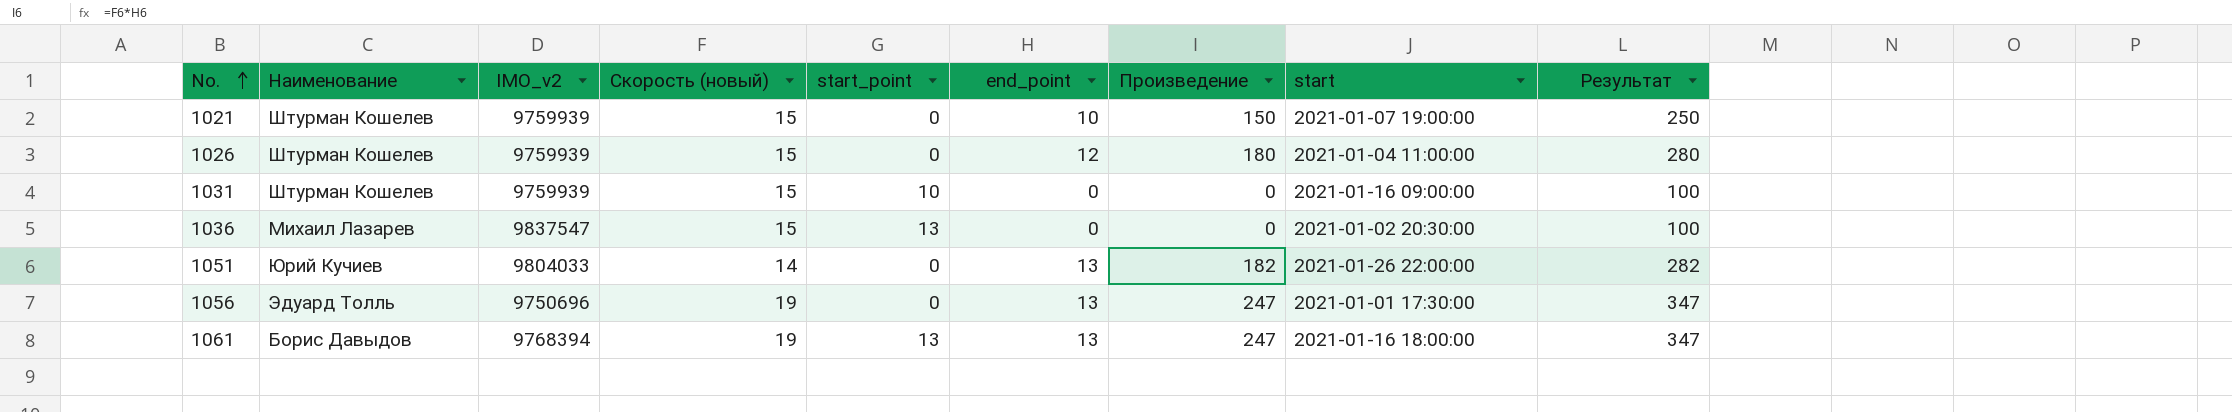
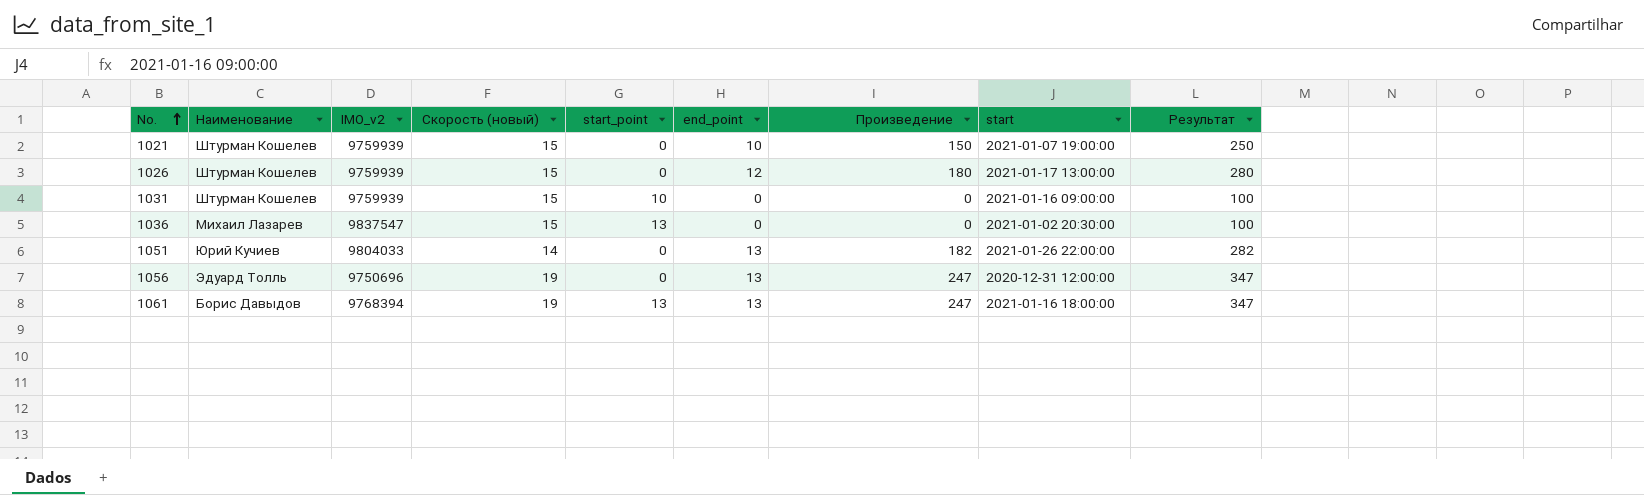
1026 | start: 2021-01-04 11:00:00 -> 2021-01-17 13:00:00
1056 | start: 2021-01-01 17:30:00 -> 2020-12-31 12:00:00

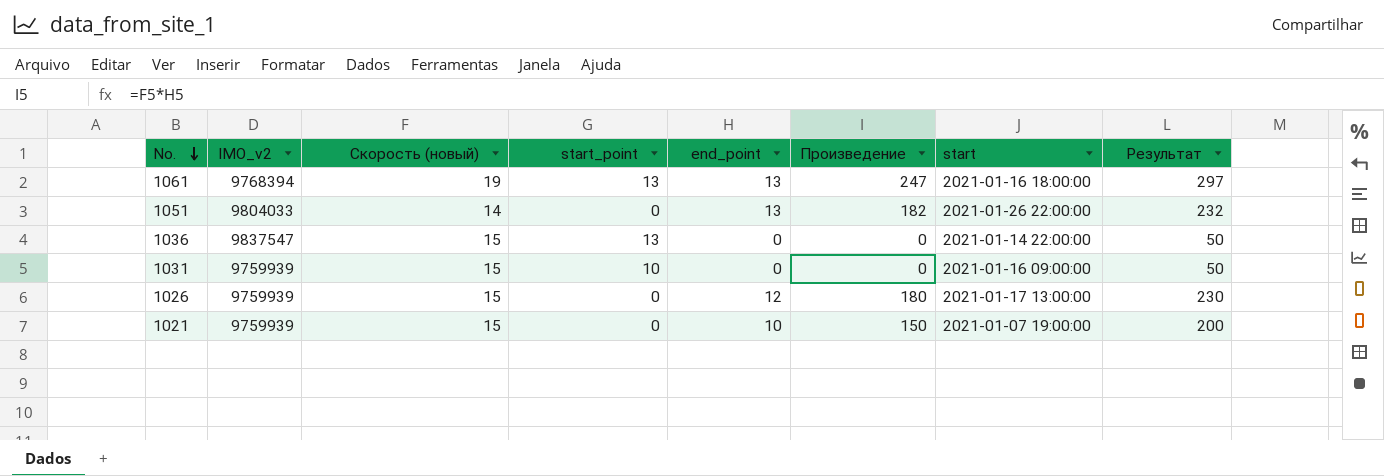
row order: No. ascending -> No. descending
column Наименование | position: 2 -> none
column Результат | formula: [Произведение] + 100 -> [Произведение] + 50
row 1056: Эдуард Толль | 9750696 | 19 | 0 | 13 | 247 | 2020-12-31 12:00:00 | 347 -> none
1036 | start: 2021-01-02 20:30:00 -> 2021-01-14 22:00:00

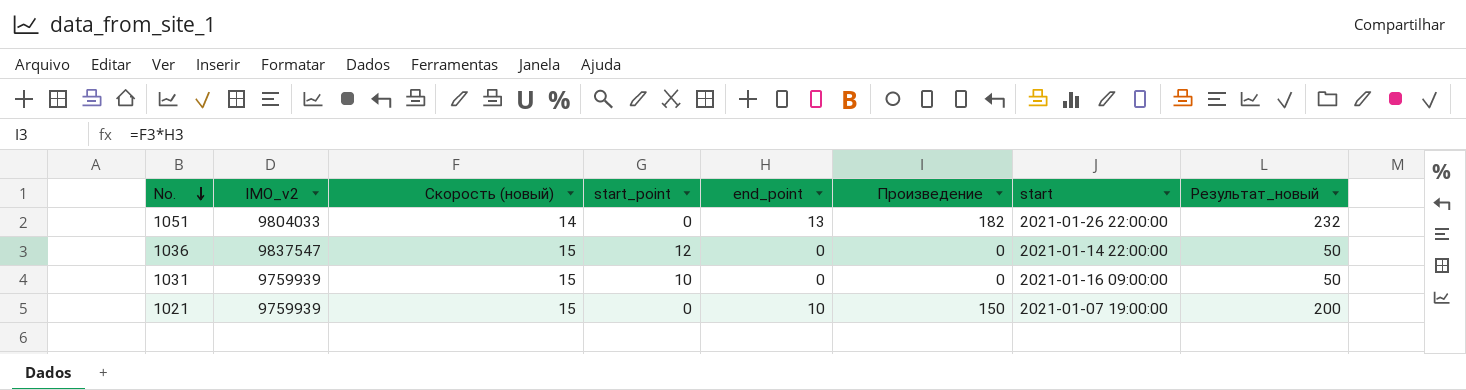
column name: Результат -> Результат_новый
row 1061: 9768394 | 19 | 13 | 13 | 247 | 2021-01-16 18:00:00 | 297 -> none
row 1026: 9759939 | 15 | 0 | 12 | 180 | 2021-01-17 13:00:00 | 230 -> none
1036 | start_point: 13 -> 12

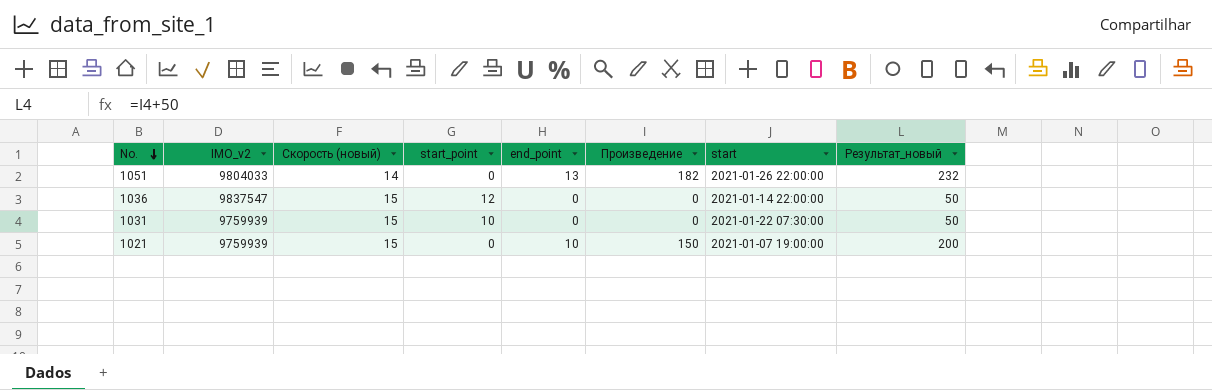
1031 | start: 2021-01-16 09:00:00 -> 2021-01-22 07:30:00

